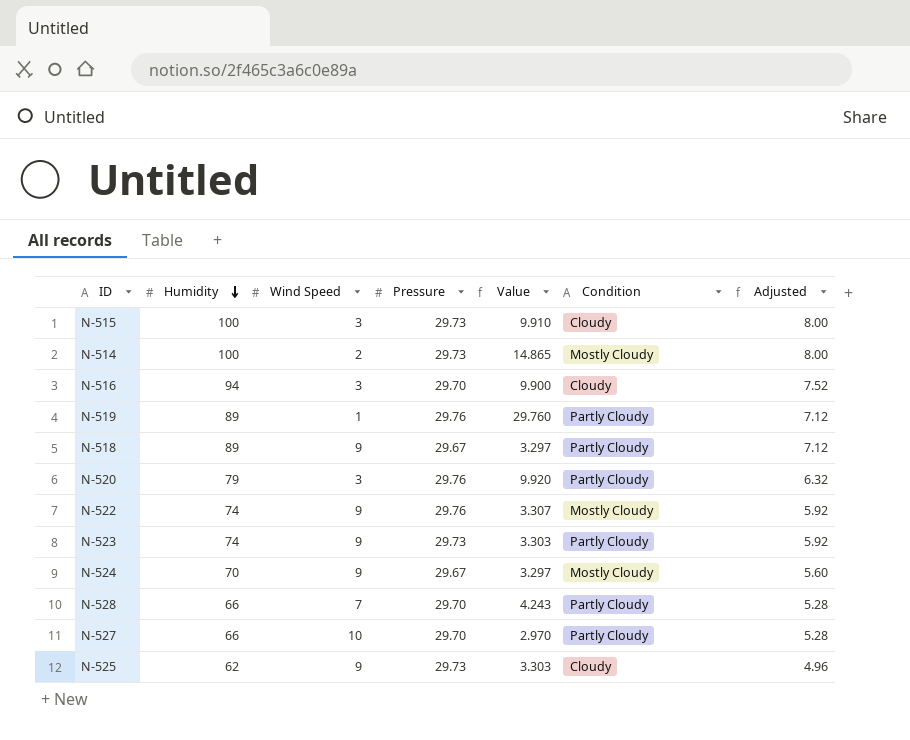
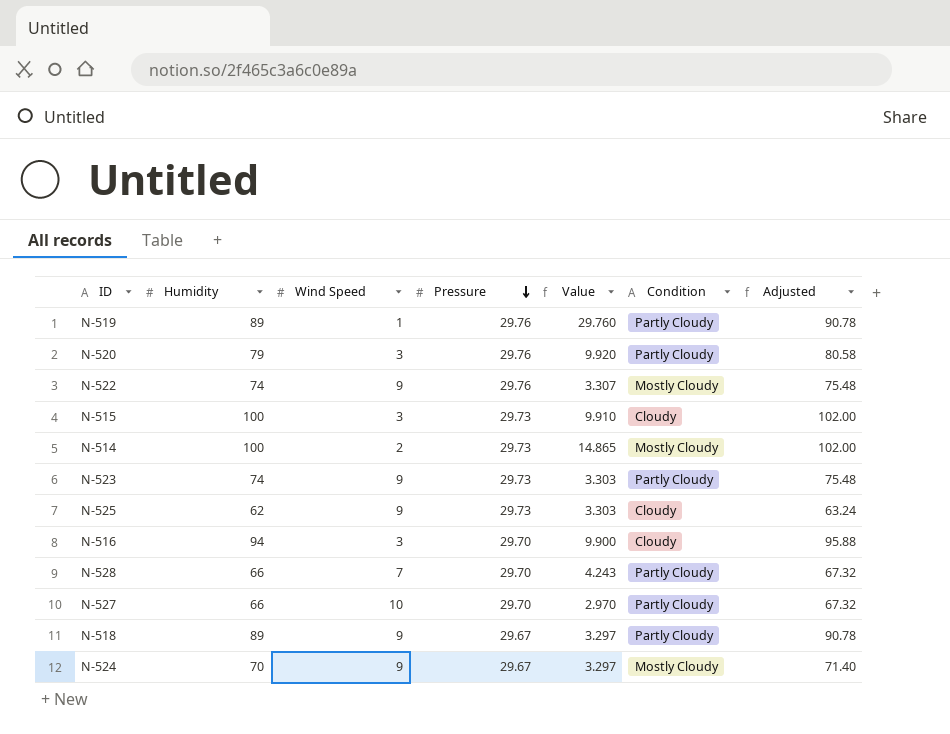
row order: Humidity descending -> Pressure descending
column Adjusted | formula: [Humidity] * 0.08 -> [Humidity] * 1.02

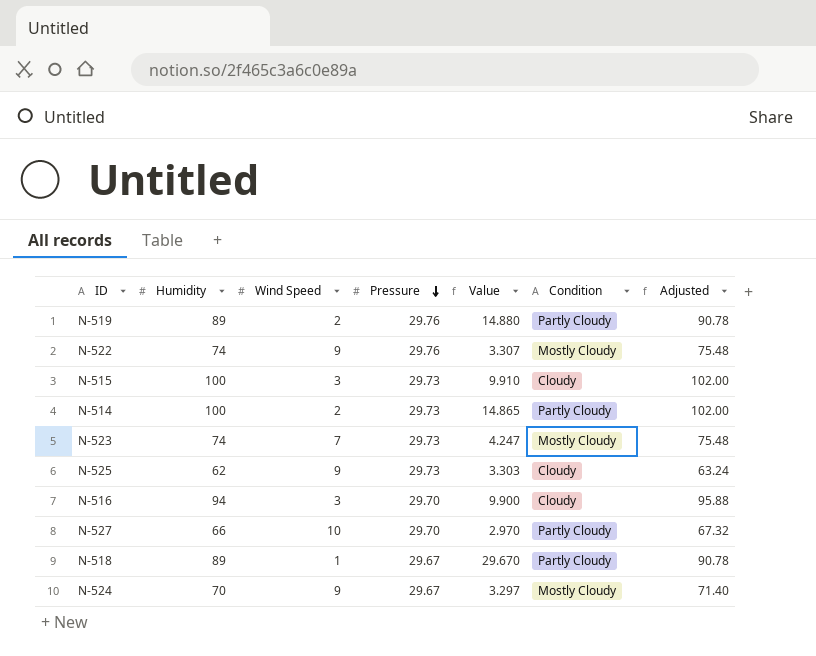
row N-520: 79 | 3 | 29.76 | 9.920 | Partly Cloudy | 80.58 -> none
row N-528: 66 | 7 | 29.70 | 4.243 | Partly Cloudy | 67.32 -> none
N-519 | Wind Speed: 1 -> 2
N-519 | Value: 29.760 -> 14.880
N-514 | Condition: Mostly Cloudy -> Partly Cloudy
N-523 | Wind Speed: 9 -> 7
N-523 | Value: 3.303 -> 4.247
N-523 | Condition: Partly Cloudy -> Mostly Cloudy
N-518 | Wind Speed: 9 -> 1
N-518 | Value: 3.297 -> 29.670

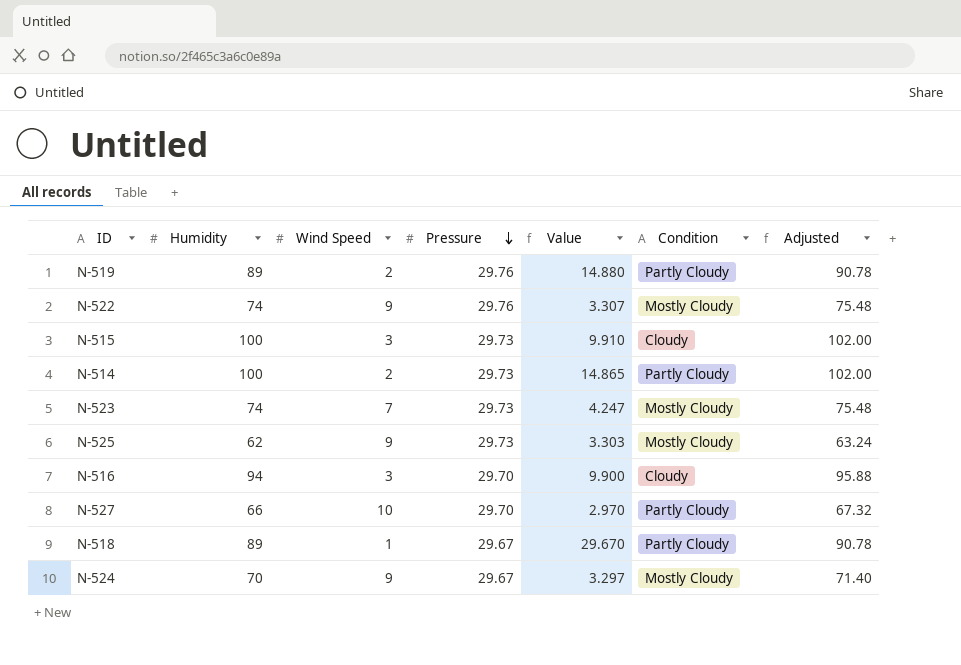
N-525 | Condition: Cloudy -> Mostly Cloudy

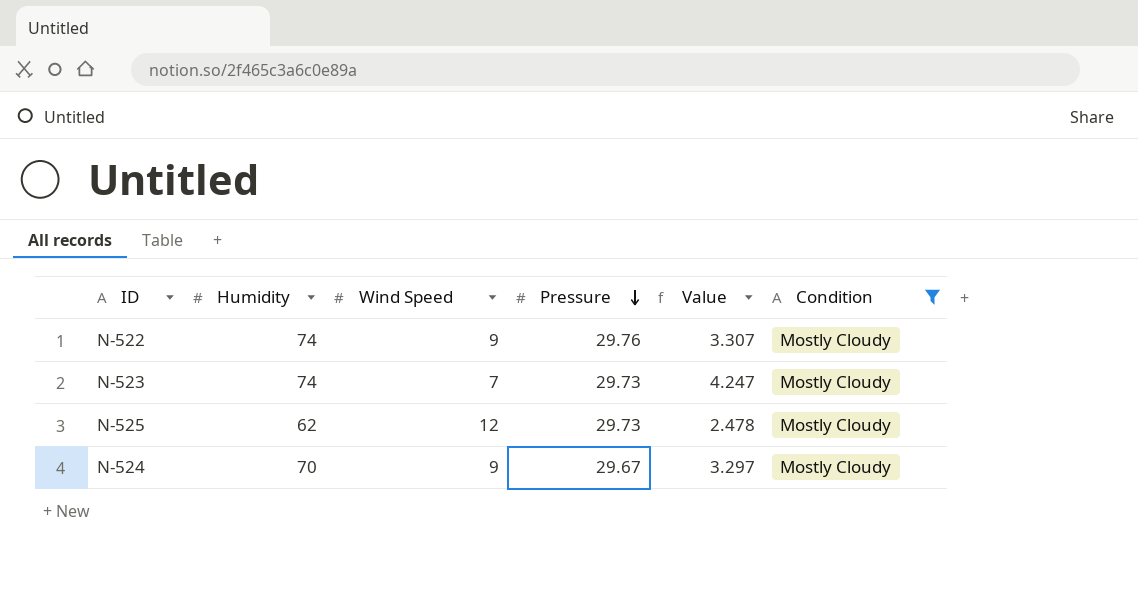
filter: none -> Condition = Mostly Cloudy
column Adjusted | formula: [Humidity] * 1.02 -> none
N-525 | Wind Speed: 9 -> 12
N-525 | Value: 3.303 -> 2.478

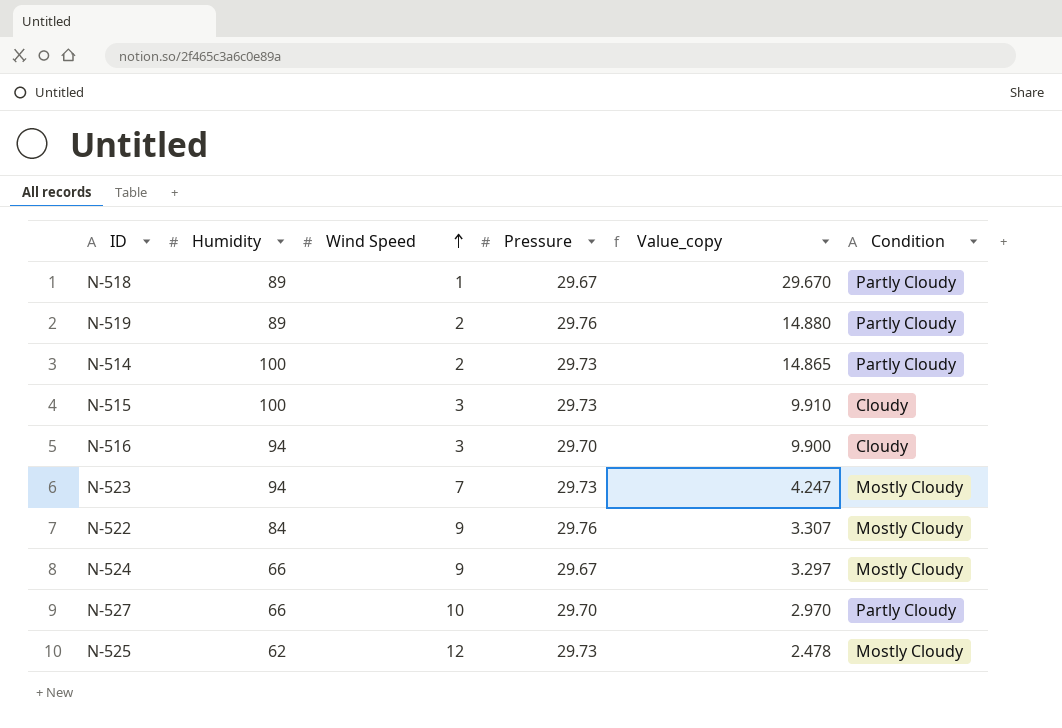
filter: Condition = Mostly Cloudy -> none
row order: Pressure descending -> Wind Speed ascending
column name: Value -> Value_copy
N-523 | Humidity: 74 -> 94
N-522 | Humidity: 74 -> 84
N-524 | Humidity: 70 -> 66

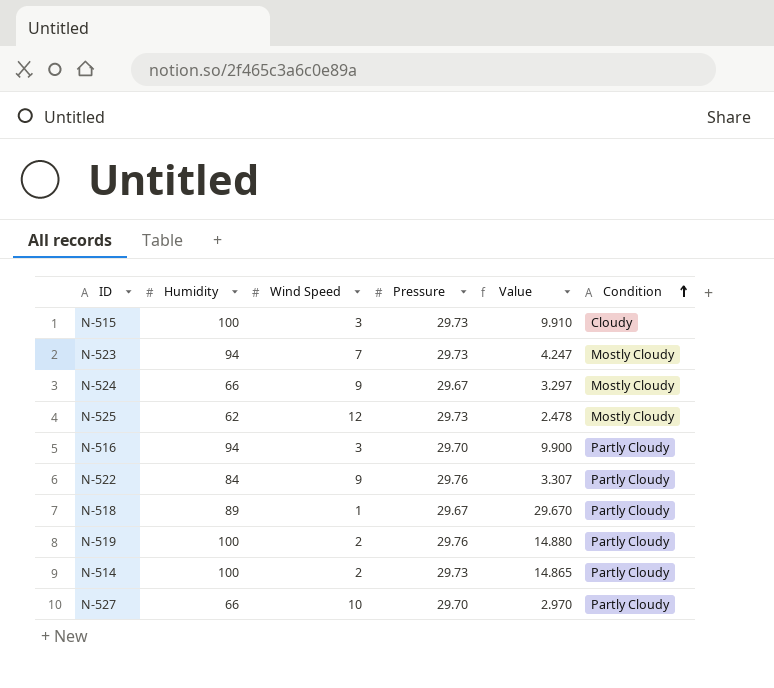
row order: Wind Speed ascending -> Condition ascending
column name: Value_copy -> Value
N-516 | Condition: Cloudy -> Partly Cloudy
N-522 | Condition: Mostly Cloudy -> Partly Cloudy
N-519 | Humidity: 89 -> 100

